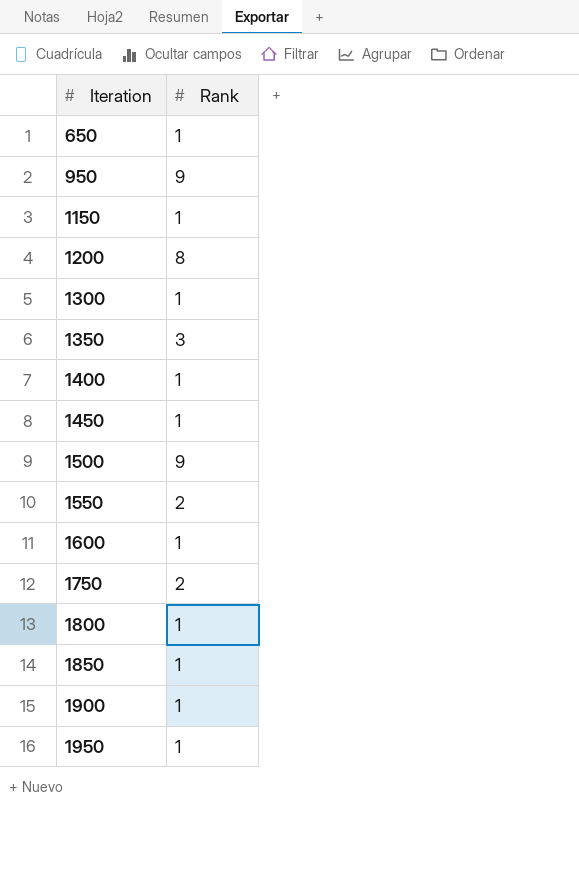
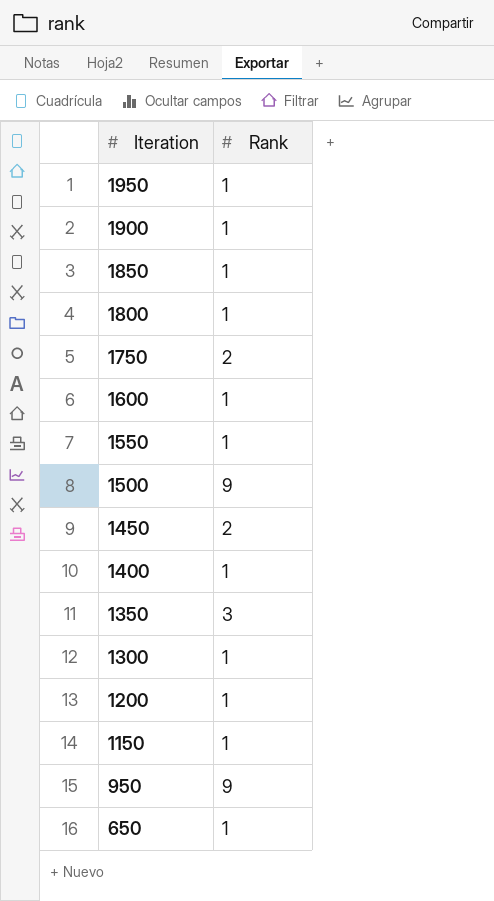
row order: Iteration ascending -> Iteration descending
1550 | Rank: 2 -> 1
1450 | Rank: 1 -> 2
1200 | Rank: 8 -> 1

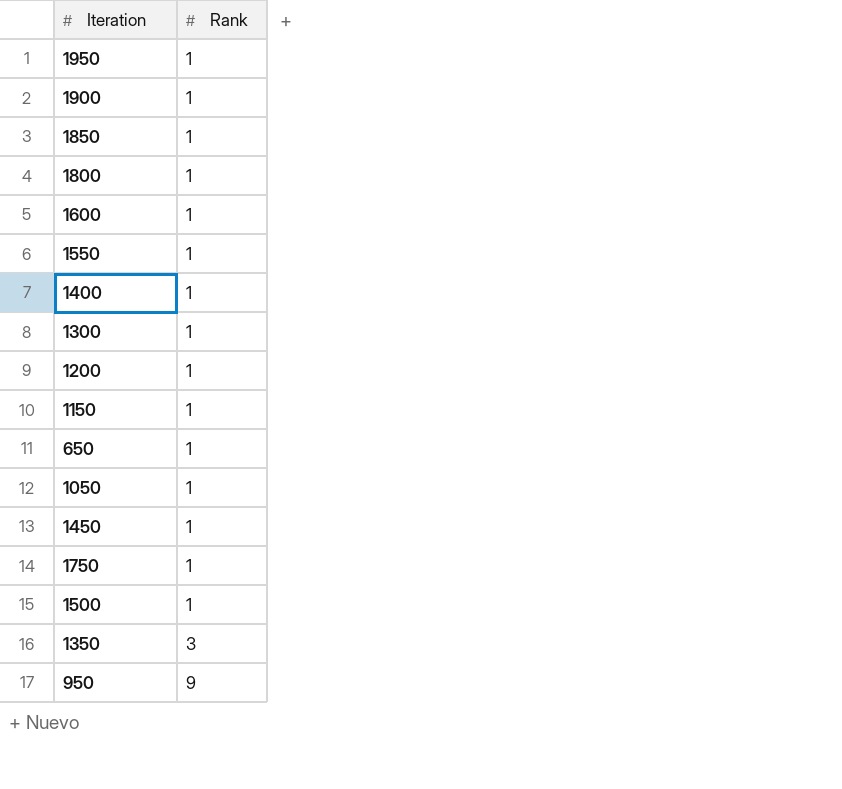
row order: Iteration descending -> Rank ascending
row 1050: none -> 1
1450 | Rank: 2 -> 1
1750 | Rank: 2 -> 1
1500 | Rank: 9 -> 1

